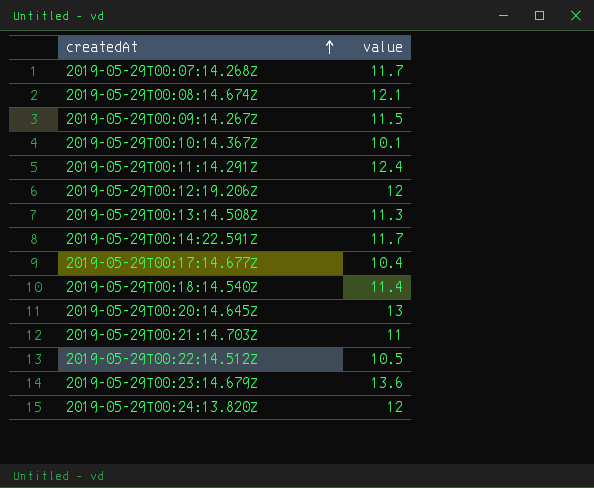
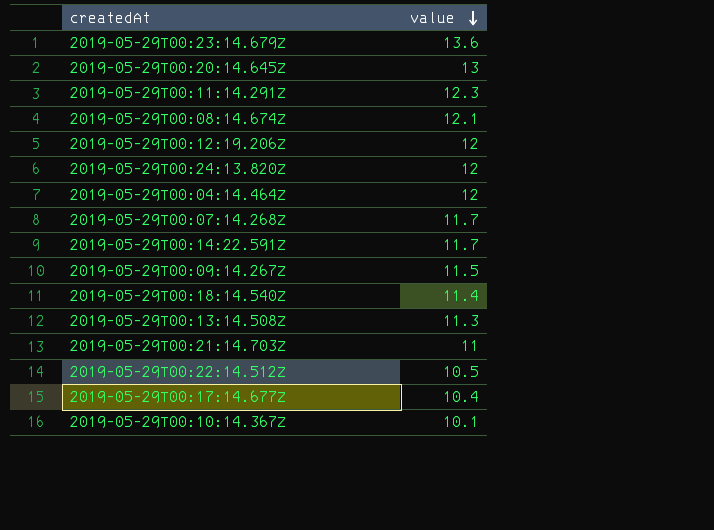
row order: createdAt ascending -> value descending
2019-05-29T00:11:14.291Z | value: 12.4 -> 12.3
row 2019-05-29T00:04:14.464Z: none -> 12

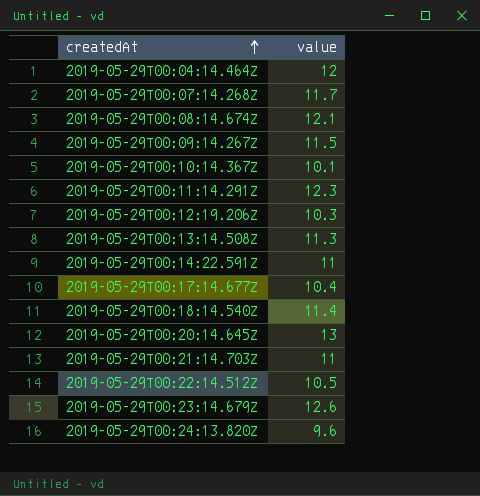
row order: value descending -> createdAt ascending
2019-05-29T00:12:19.206Z | value: 12 -> 10.3
2019-05-29T00:14:22.591Z | value: 11.7 -> 11
2019-05-29T00:23:14.679Z | value: 13.6 -> 12.6
2019-05-29T00:24:13.820Z | value: 12 -> 9.6

